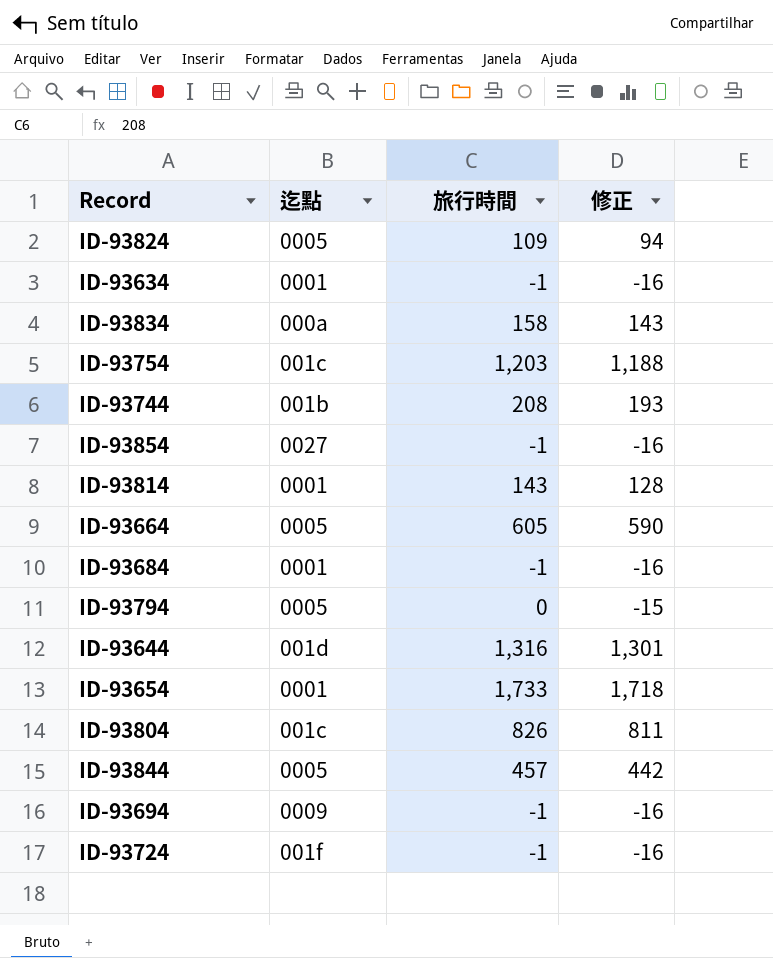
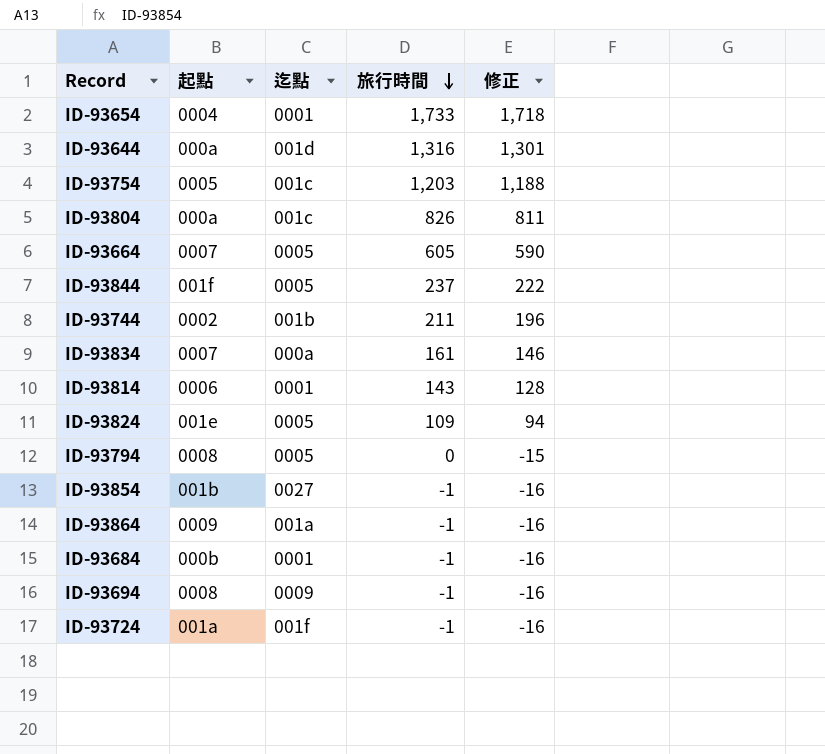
row order: none -> 旅行時間 descending
column 起點 | position: none -> 2
row ID-93634: 0001 | -1 | -16 -> none
ID-93844 | 旅行時間: 457 -> 237
ID-93844 | 修正: 442 -> 222
ID-93744 | 旅行時間: 208 -> 211
ID-93744 | 修正: 193 -> 196
ID-93834 | 旅行時間: 158 -> 161
ID-93834 | 修正: 143 -> 146
row ID-93864: none -> 0009 | 001a | -1 | -16

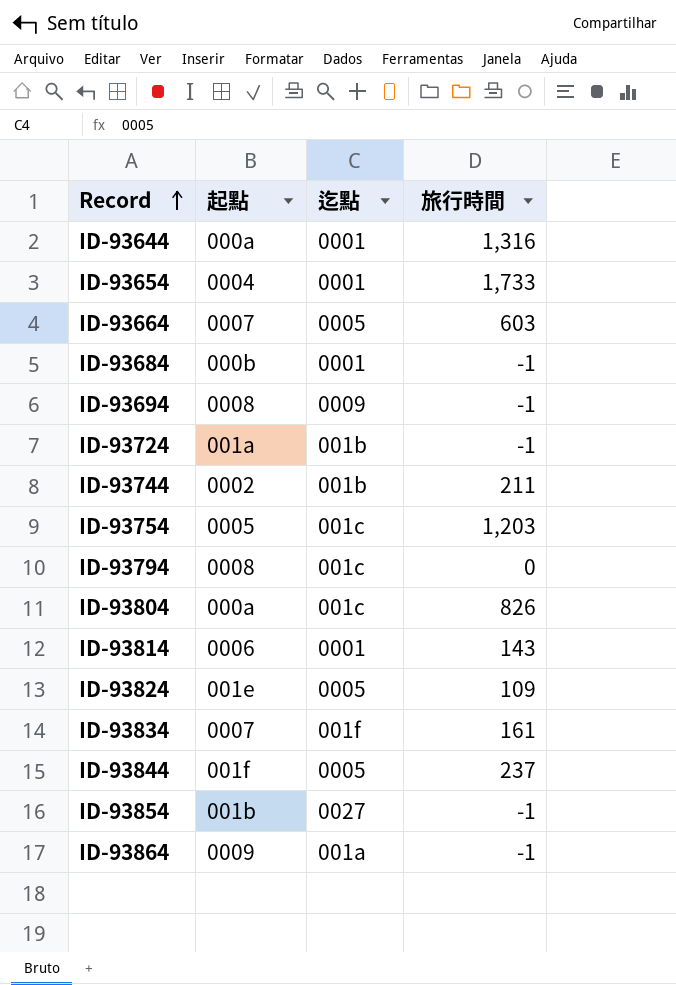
row order: 旅行時間 descending -> Record ascending
column 修正 | formula: [旅行時間] - 15 -> none
ID-93644 | 迄點: 001d -> 0001
ID-93664 | 旅行時間: 605 -> 603
ID-93724 | 迄點: 001f -> 001b
ID-93794 | 迄點: 0005 -> 001c
ID-93834 | 迄點: 000a -> 001f

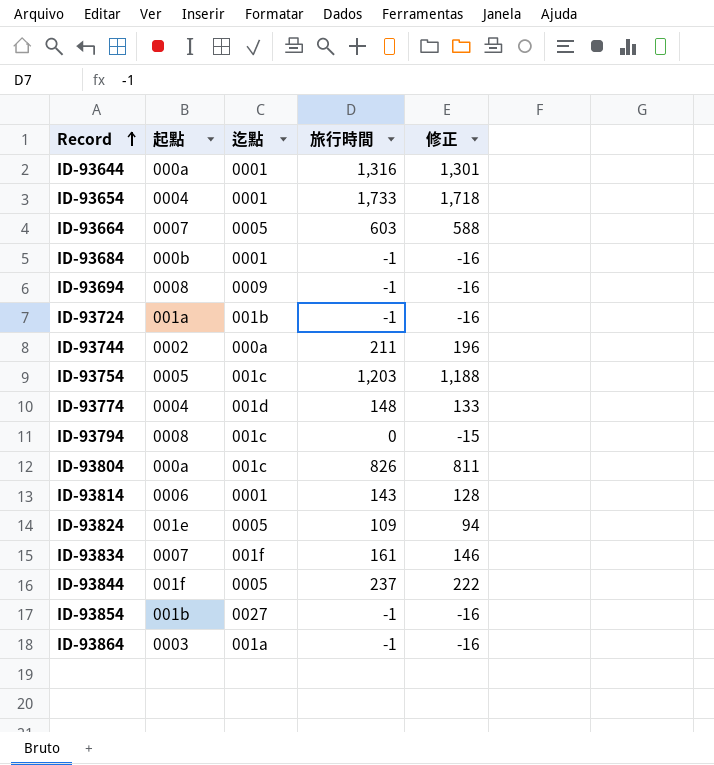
column 修正 | formula: none -> [旅行時間] - 15
ID-93744 | 迄點: 001b -> 000a
row ID-93774: none -> 0004 | 001d | 148 | 133
ID-93864 | 起點: 0009 -> 0003

